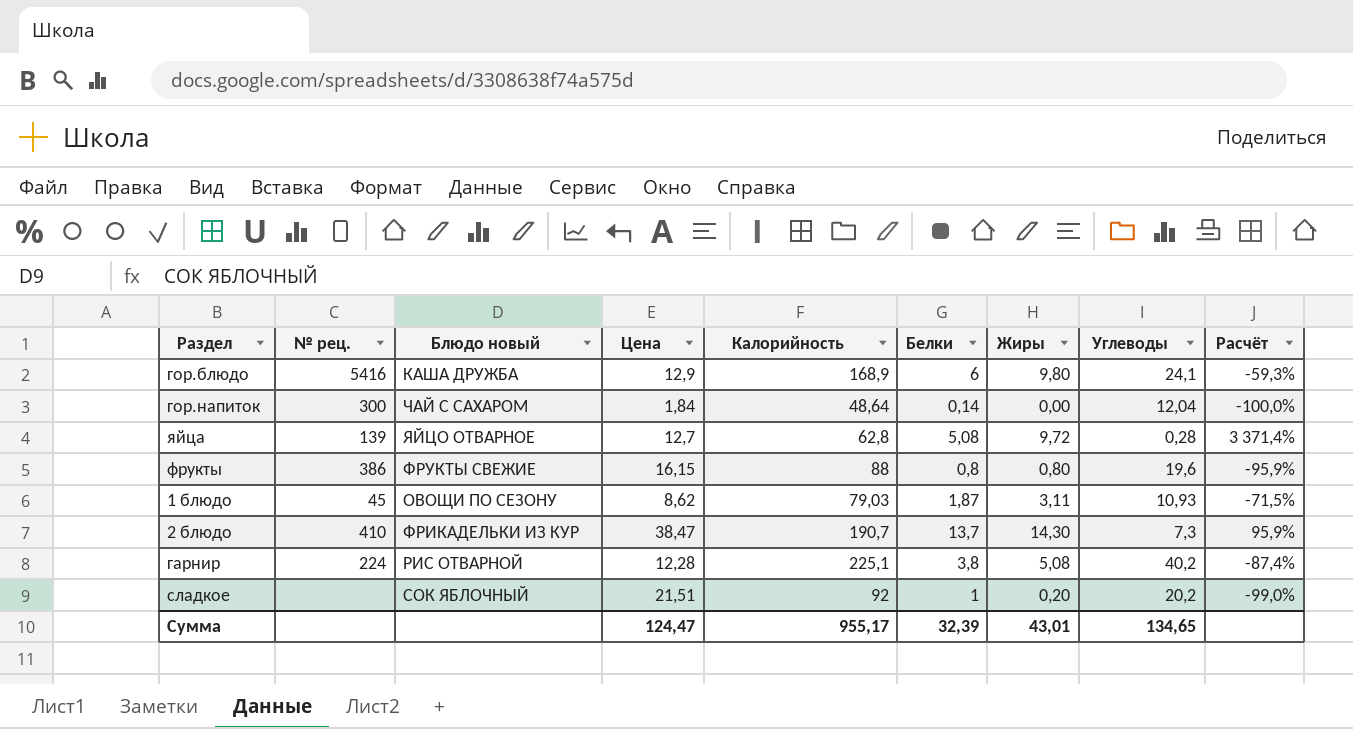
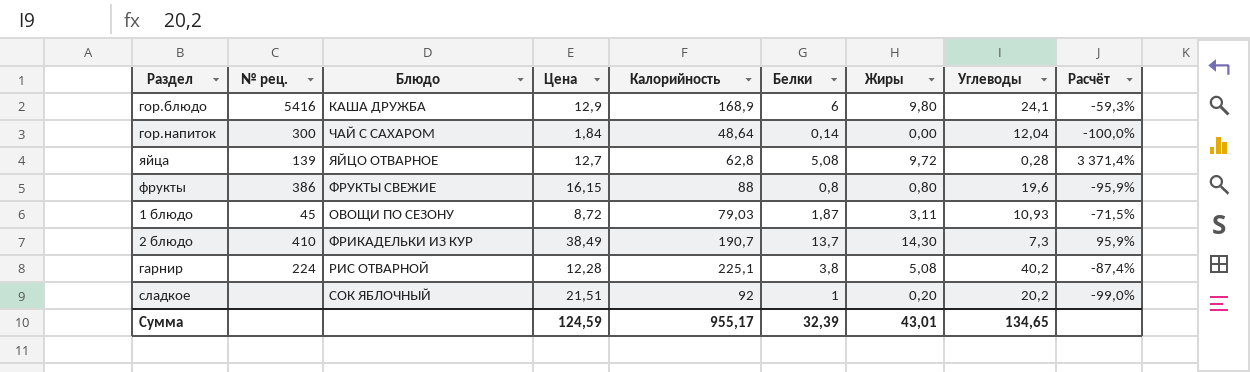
column name: Блюдо новый -> Блюдо
1 блюдо | Цена: 8,62 -> 8,72
2 блюдо | Цена: 38,47 -> 38,49
Сумма | Цена: 124,47 -> 124,59

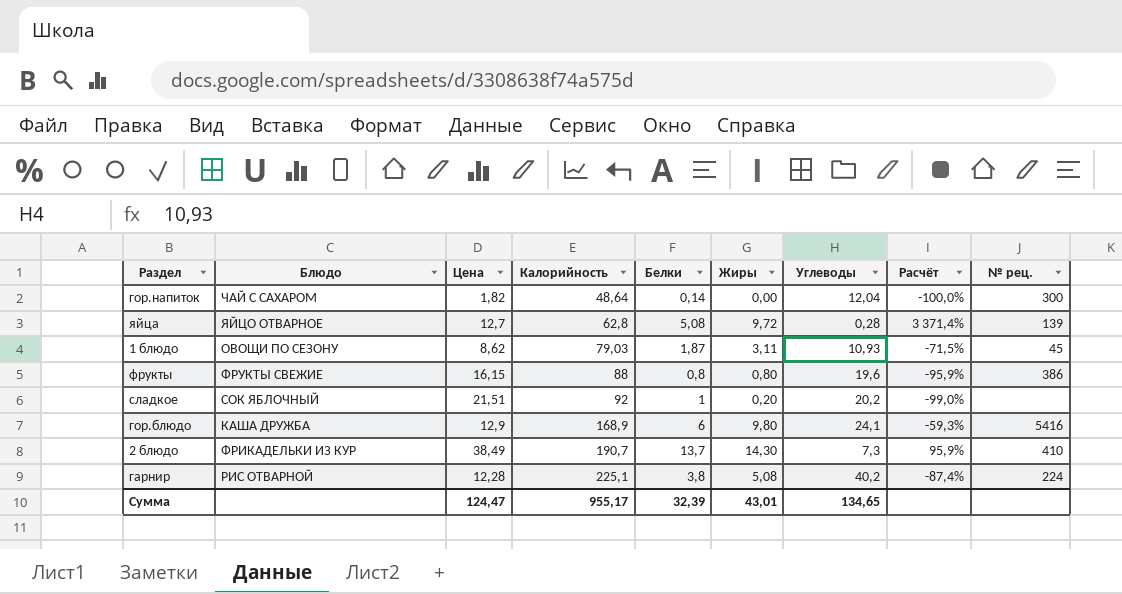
row order: none -> Калорийность ascending
column № рец. | position: 2 -> 9
гор.напиток | Цена: 1,84 -> 1,82
1 блюдо | Цена: 8,72 -> 8,62
Сумма | Цена: 124,59 -> 124,47

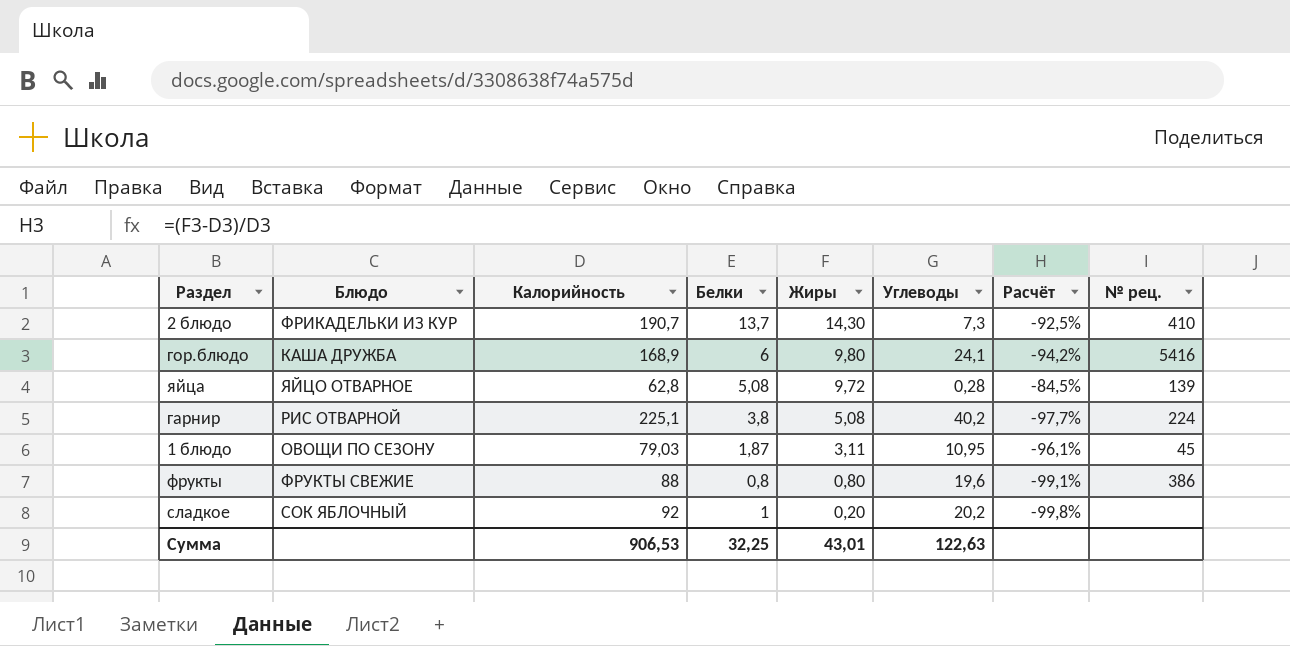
row order: Калорийность ascending -> Жиры descending
column Цена | position: 3 -> none
column Расчёт | formula: ([Жиры] - [Углеводы]) / [Углеводы] -> ([Жиры] - [Калорийность]) / [Калорийность]
row гор.напиток: ЧАЙ С САХАРОМ | 1,82 | 48,64 | 0,14 | 0,00 | 12,04 | -100,0% | 300 -> none
1 блюдо | Углеводы: 10,93 -> 10,95
Сумма | Калорийность: 955,17 -> 906,53
Сумма | Белки: 32,39 -> 32,25
Сумма | Углеводы: 134,65 -> 122,63

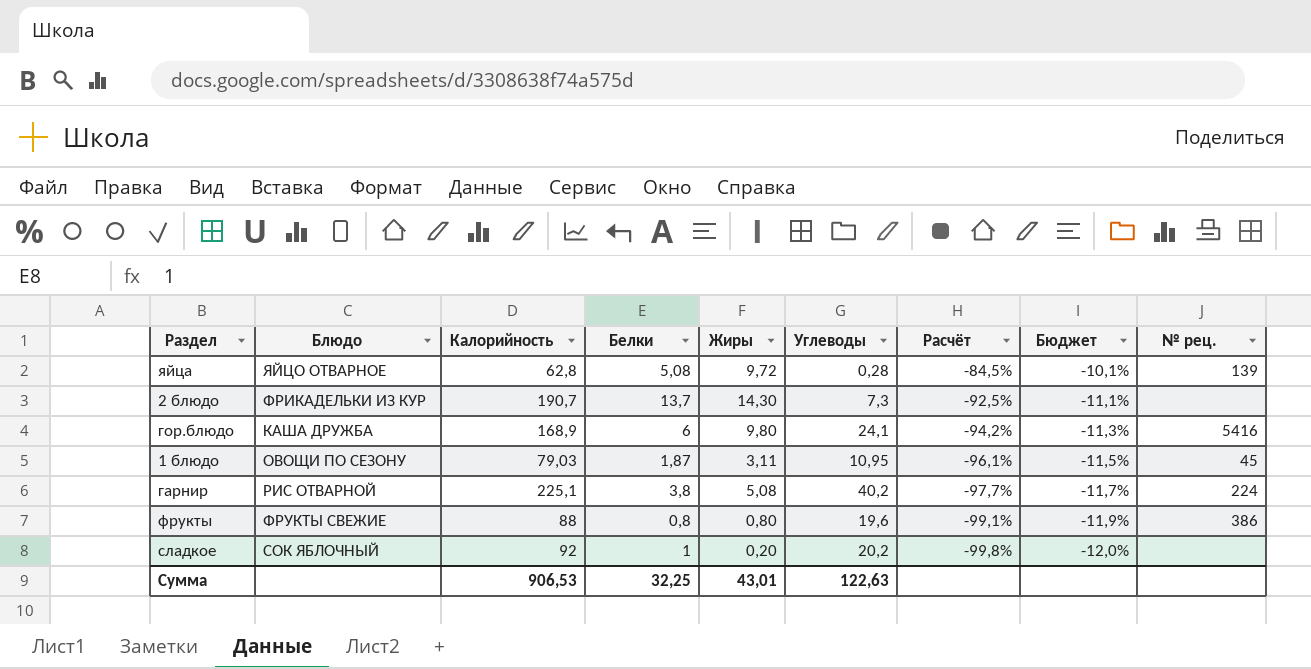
row order: Жиры descending -> Расчёт descending
column Бюджет | formula: none -> [Расчёт] * 0,12
2 блюдо | № рец.: 410 -> none

